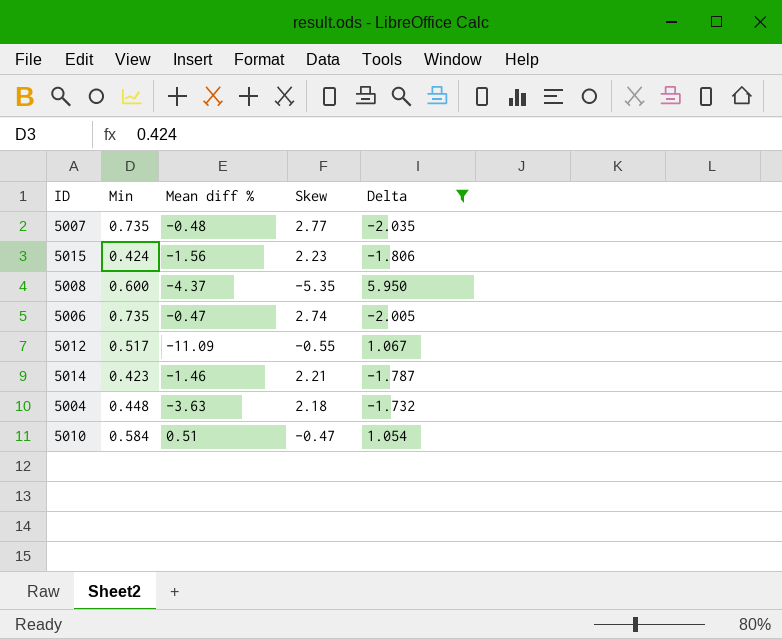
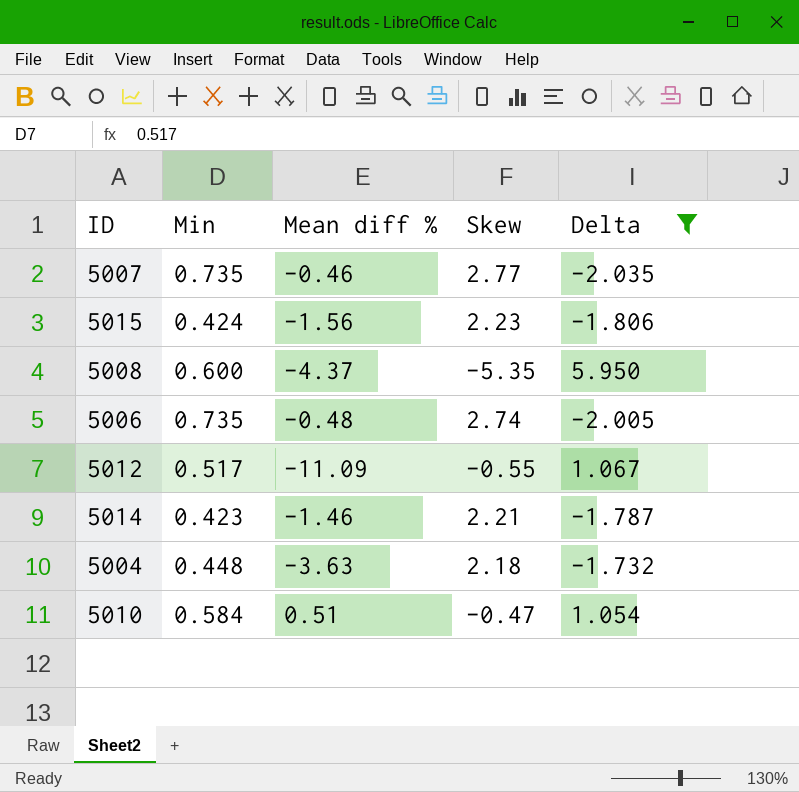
5007 | Mean diff %: -0.48 -> -0.46
5006 | Mean diff %: -0.47 -> -0.48

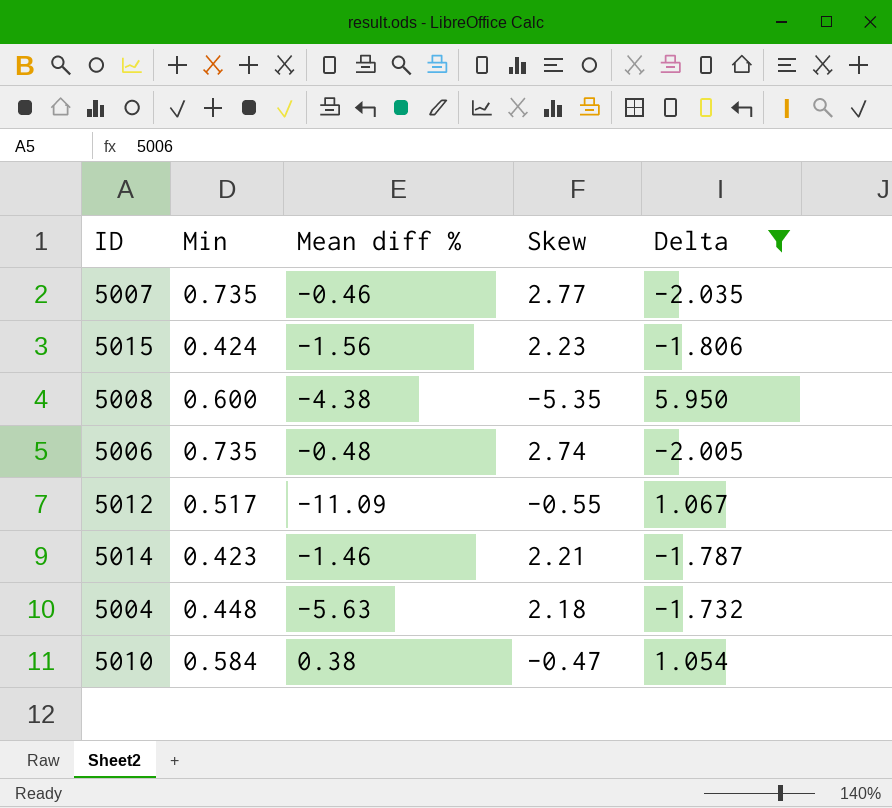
5008 | Mean diff %: -4.37 -> -4.38
5004 | Mean diff %: -3.63 -> -5.63
5010 | Mean diff %: 0.51 -> 0.38

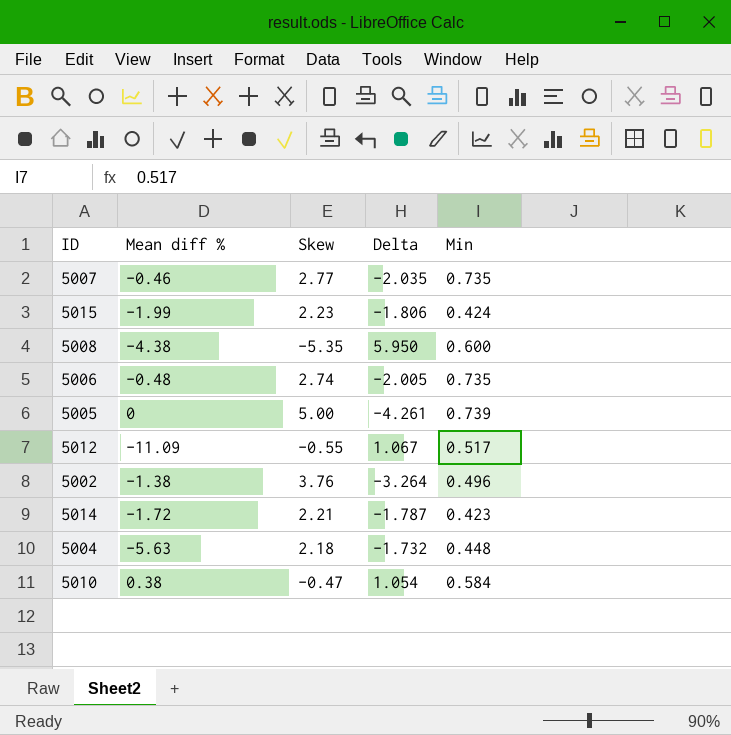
filter: Delta >= -2.035 -> none
column Min | position: 2 -> 5
5015 | Mean diff %: -1.56 -> -1.99
5014 | Mean diff %: -1.46 -> -1.72

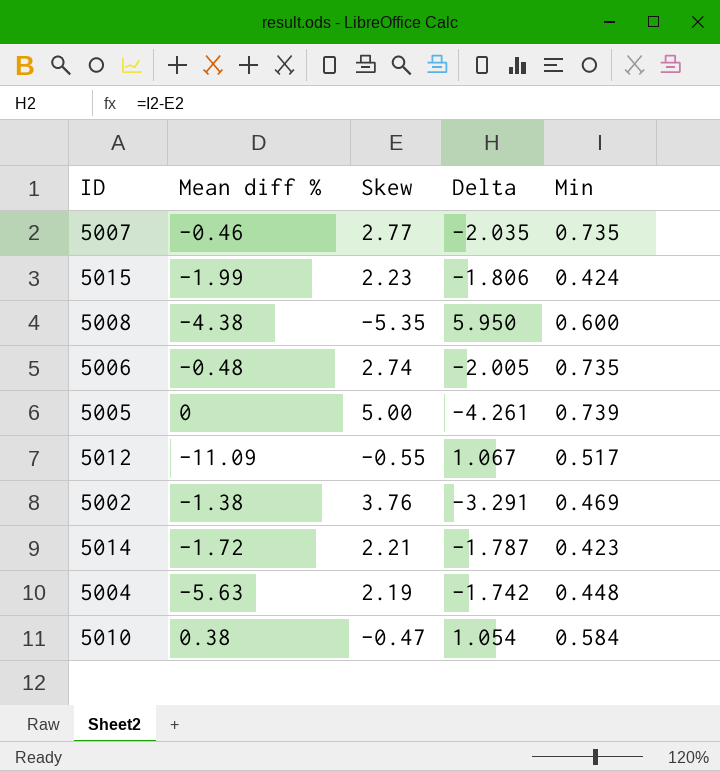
5002 | Delta: -3.264 -> -3.291
5002 | Min: 0.496 -> 0.469
5004 | Skew: 2.18 -> 2.19
5004 | Delta: -1.732 -> -1.742

